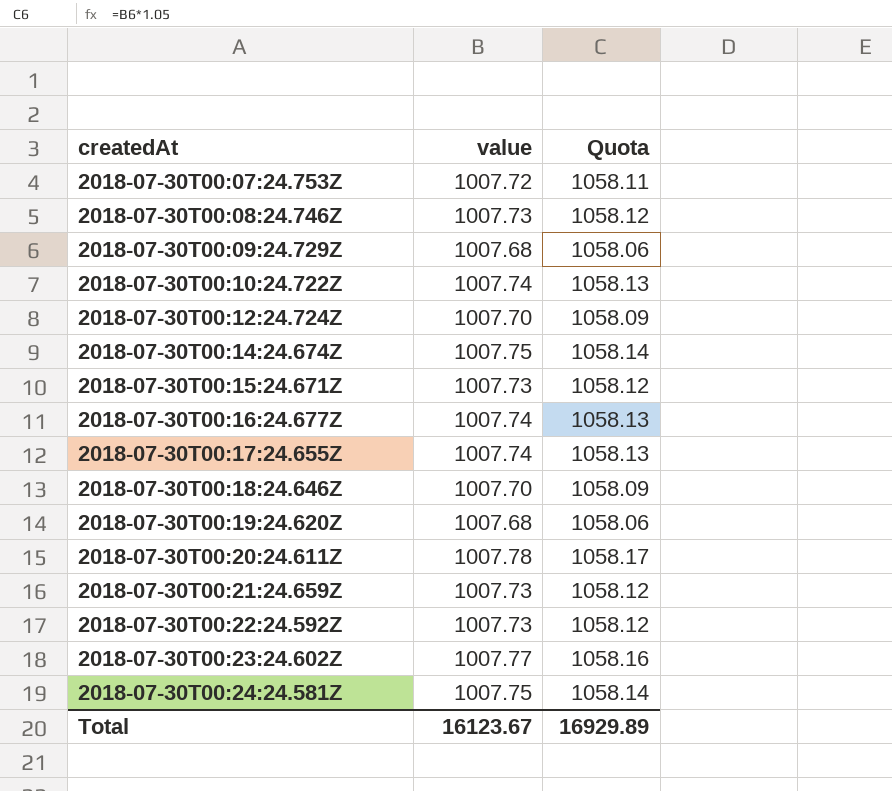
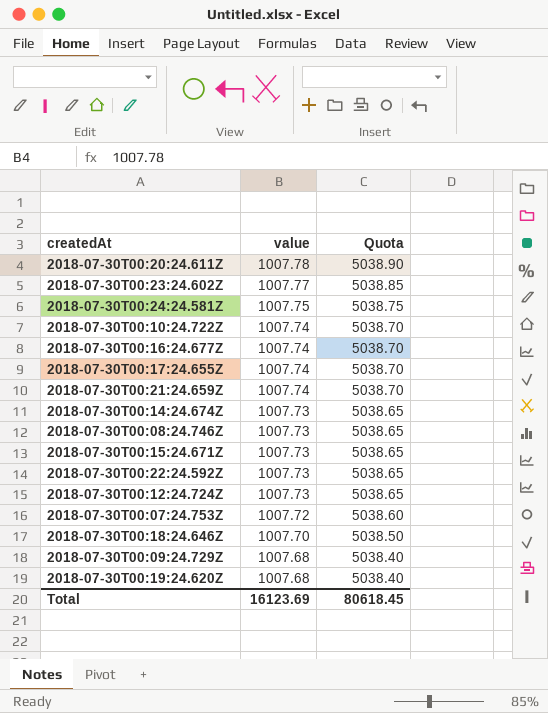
row order: createdAt ascending -> value descending
column Quota | formula: [value] * 1.05 -> [value] * 5
2018-07-30T00:21:24.659Z | value: 1007.73 -> 1007.74
2018-07-30T00:14:24.674Z | value: 1007.75 -> 1007.73
2018-07-30T00:12:24.724Z | value: 1007.70 -> 1007.73
Total | value: 16123.67 -> 16123.69
Total | Quota: 16929.89 -> 80618.45

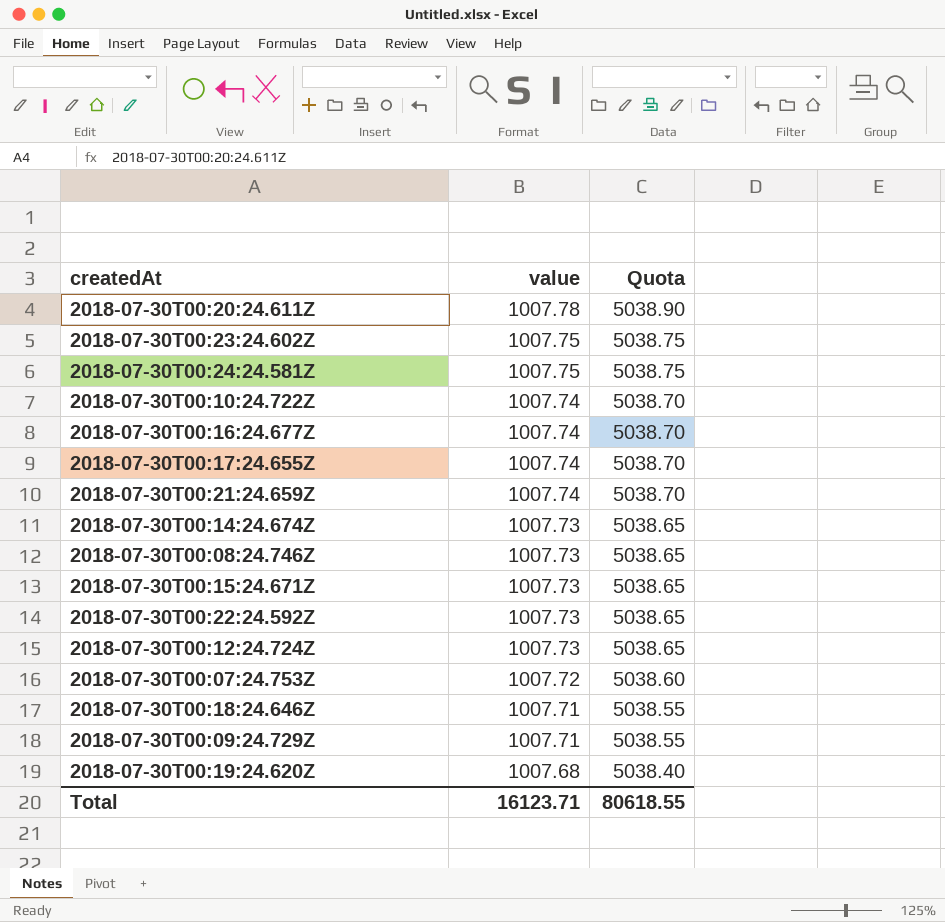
2018-07-30T00:23:24.602Z | value: 1007.77 -> 1007.75
2018-07-30T00:23:24.602Z | Quota: 5038.85 -> 5038.75
2018-07-30T00:18:24.646Z | value: 1007.70 -> 1007.71
2018-07-30T00:18:24.646Z | Quota: 5038.50 -> 5038.55
2018-07-30T00:09:24.729Z | value: 1007.68 -> 1007.71
2018-07-30T00:09:24.729Z | Quota: 5038.40 -> 5038.55
Total | value: 16123.69 -> 16123.71
Total | Quota: 80618.45 -> 80618.55

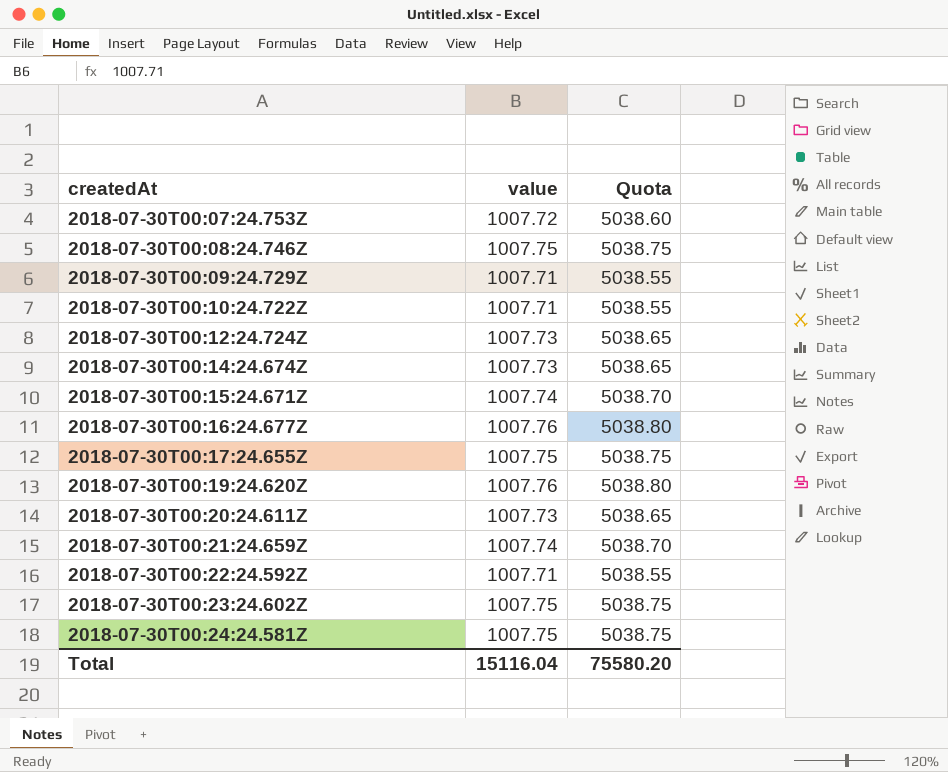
row order: value descending -> createdAt ascending
row 2018-07-30T00:18:24.646Z: 1007.71 | 5038.55 -> none
2018-07-30T00:08:24.746Z | value: 1007.73 -> 1007.75
2018-07-30T00:08:24.746Z | Quota: 5038.65 -> 5038.75
2018-07-30T00:10:24.722Z | value: 1007.74 -> 1007.71
2018-07-30T00:10:24.722Z | Quota: 5038.70 -> 5038.55
2018-07-30T00:15:24.671Z | value: 1007.73 -> 1007.74
2018-07-30T00:15:24.671Z | Quota: 5038.65 -> 5038.70
2018-07-30T00:16:24.677Z | value: 1007.74 -> 1007.76
2018-07-30T00:16:24.677Z | Quota: 5038.70 -> 5038.80
2018-07-30T00:17:24.655Z | value: 1007.74 -> 1007.75
2018-07-30T00:17:24.655Z | Quota: 5038.70 -> 5038.75
2018-07-30T00:19:24.620Z | value: 1007.68 -> 1007.76
2018-07-30T00:19:24.620Z | Quota: 5038.40 -> 5038.80
2018-07-30T00:20:24.611Z | value: 1007.78 -> 1007.73
2018-07-30T00:20:24.611Z | Quota: 5038.90 -> 5038.65
2018-07-30T00:22:24.592Z | value: 1007.73 -> 1007.71
2018-07-30T00:22:24.592Z | Quota: 5038.65 -> 5038.55
Total | value: 16123.71 -> 15116.04
Total | Quota: 80618.55 -> 75580.20

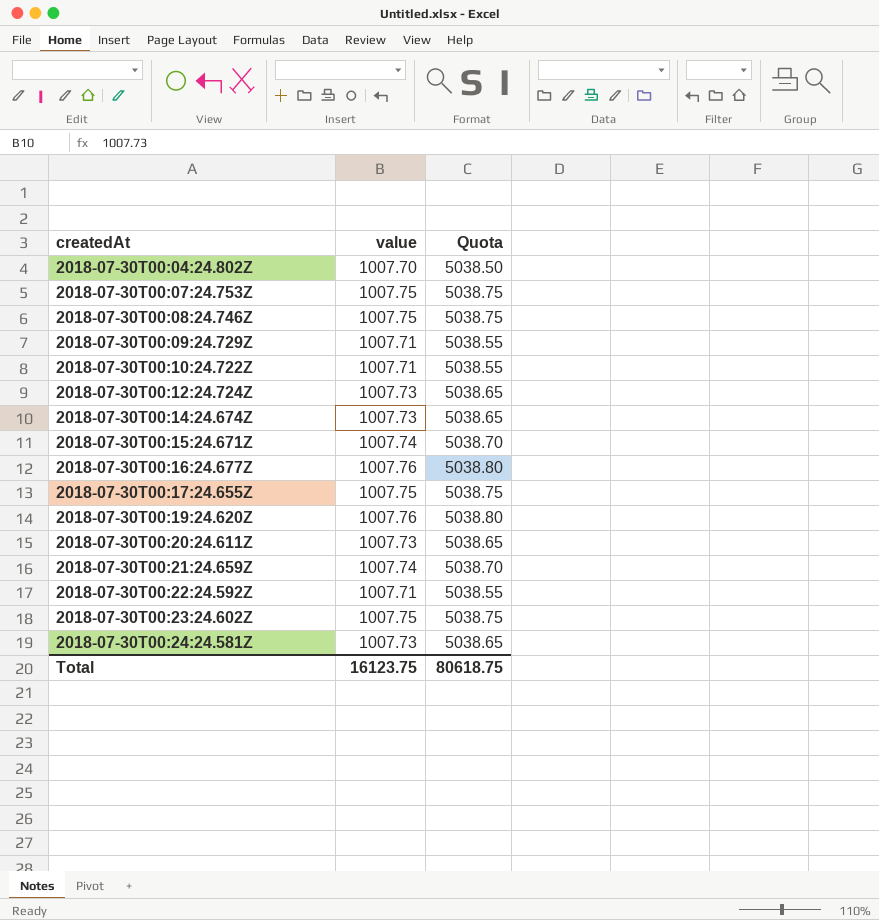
row 2018-07-30T00:04:24.802Z: none -> 1007.70 | 5038.50
2018-07-30T00:07:24.753Z | value: 1007.72 -> 1007.75
2018-07-30T00:07:24.753Z | Quota: 5038.60 -> 5038.75
2018-07-30T00:24:24.581Z | value: 1007.75 -> 1007.73
2018-07-30T00:24:24.581Z | Quota: 5038.75 -> 5038.65
Total | value: 15116.04 -> 16123.75
Total | Quota: 75580.20 -> 80618.75

